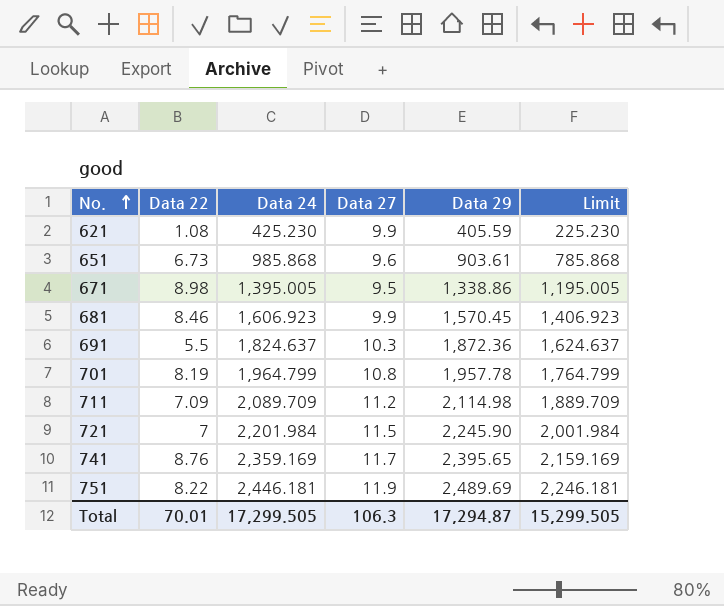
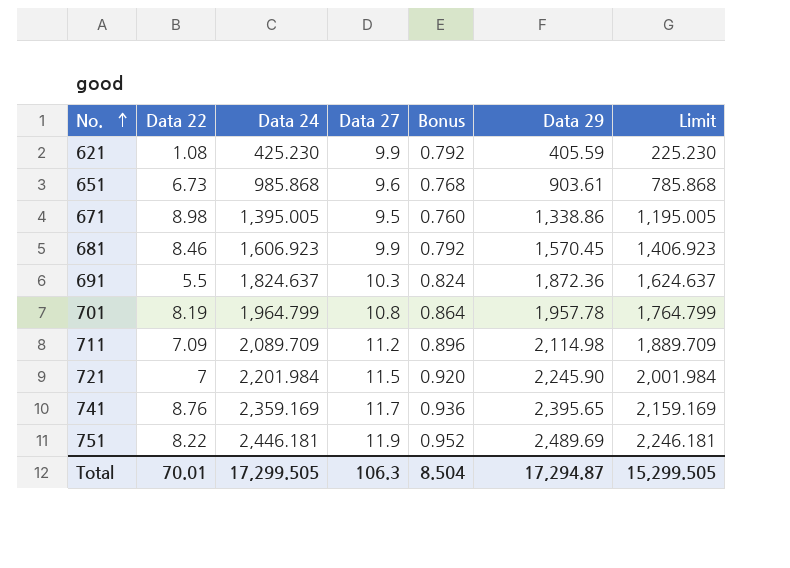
column Bonus | formula: none -> [Data 27] * 0.08

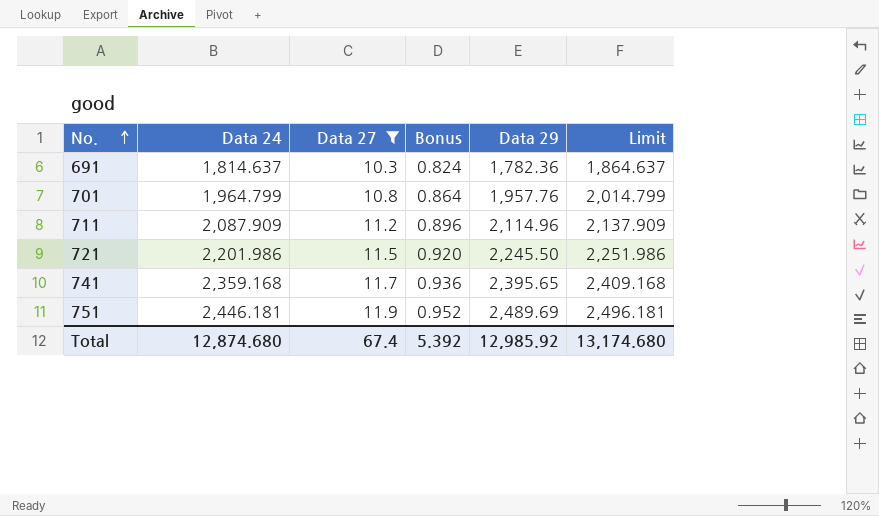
filter: none -> Data 27 >= 10.3
column Data 22 | position: 2 -> none
column Limit | formula: [Data 24] - 200 -> [Data 24] + 50
691 | Data 24: 1,824.637 -> 1,814.637
691 | Data 29: 1,872.36 -> 1,782.36
701 | Data 29: 1,957.78 -> 1,957.76
711 | Data 24: 2,089.709 -> 2,087.909
711 | Data 29: 2,114.98 -> 2,114.96
721 | Data 24: 2,201.984 -> 2,201.986
721 | Data 29: 2,245.90 -> 2,245.50
741 | Data 24: 2,359.169 -> 2,359.168
Total | Data 24: 17,299.505 -> 12,874.680
Total | Data 27: 106.3 -> 67.4
Total | Bonus: 8.504 -> 5.392
Total | Data 29: 17,294.87 -> 12,985.92
Total | Limit: 15,299.505 -> 13,174.680

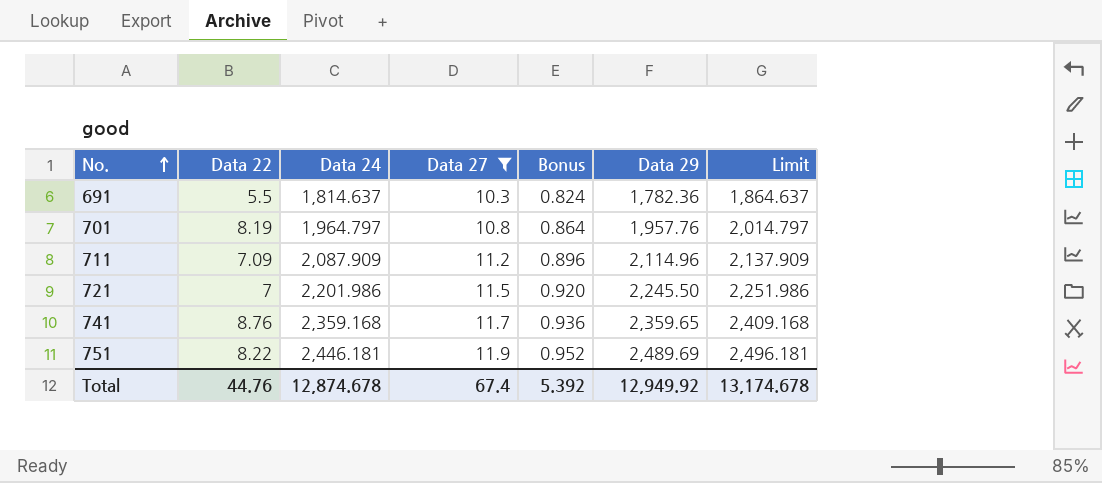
column Data 22 | position: none -> 2
701 | Data 24: 1,964.799 -> 1,964.797
701 | Limit: 2,014.799 -> 2,014.797
741 | Data 29: 2,395.65 -> 2,359.65
Total | Data 24: 12,874.680 -> 12,874.678
Total | Data 29: 12,985.92 -> 12,949.92
Total | Limit: 13,174.680 -> 13,174.678

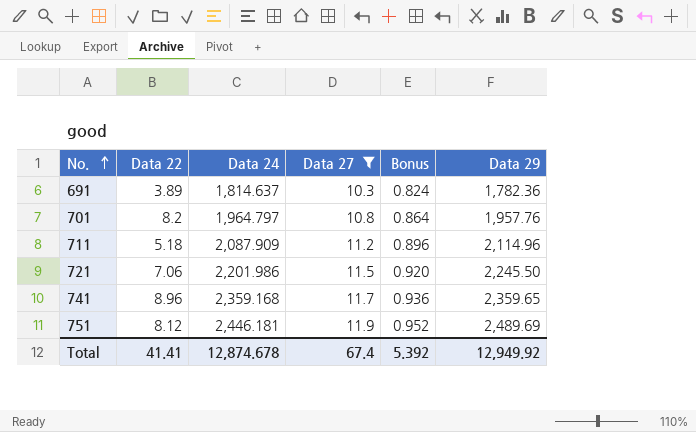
column Limit | formula: [Data 24] + 50 -> none
691 | Data 22: 5.5 -> 3.89
701 | Data 22: 8.19 -> 8.2
711 | Data 22: 7.09 -> 5.18
721 | Data 22: 7 -> 7.06
741 | Data 22: 8.76 -> 8.96
751 | Data 22: 8.22 -> 8.12
Total | Data 22: 44.76 -> 41.41

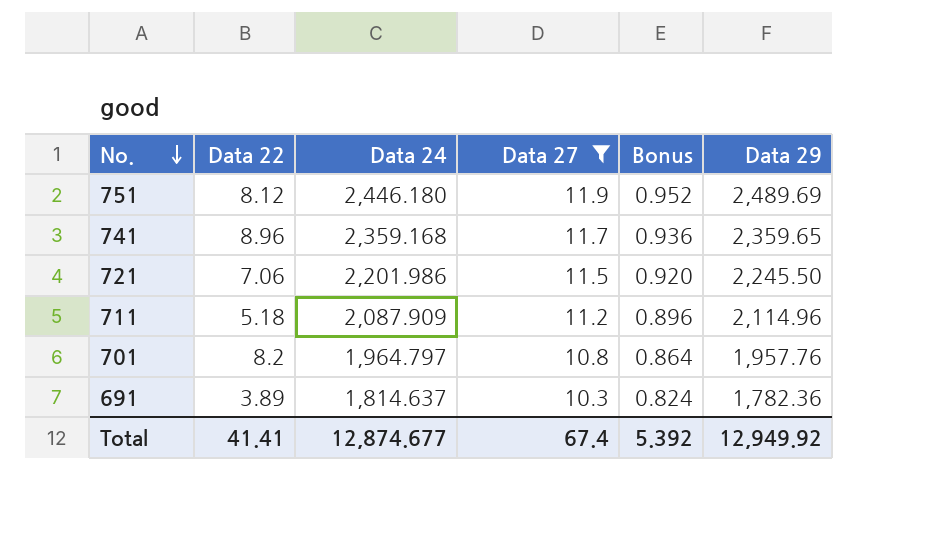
row order: No. ascending -> No. descending
751 | Data 24: 2,446.181 -> 2,446.180
Total | Data 24: 12,874.678 -> 12,874.677

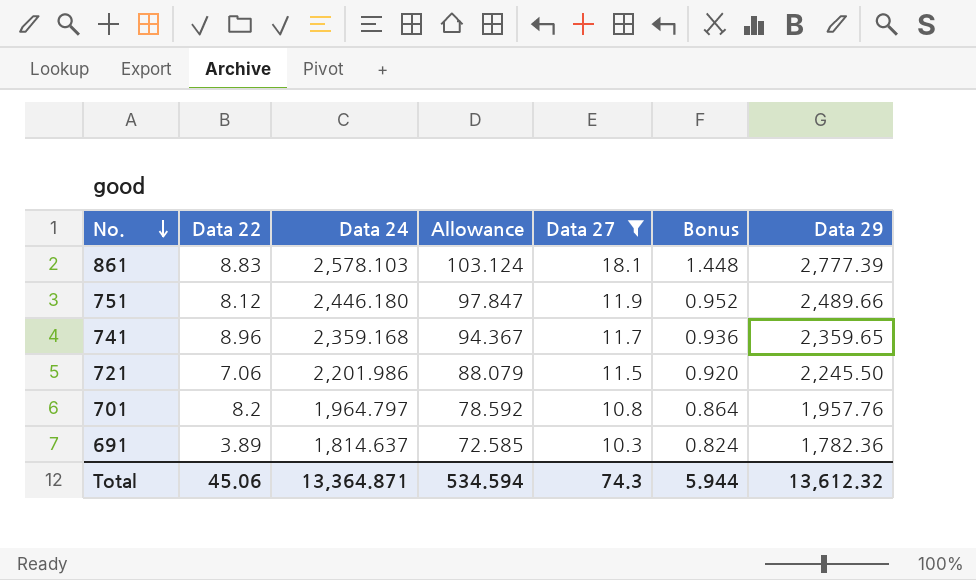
column Allowance | formula: none -> [Data 24] * 0.04
row 711: 5.18 | 2,087.909 | 11.2 | 0.896 | 2,114.96 -> none
row 861: none -> 8.83 | 2,578.103 | 103.124 | 18.1 | 1.448 | 2,777.39
751 | Data 29: 2,489.69 -> 2,489.66
Total | Data 22: 41.41 -> 45.06
Total | Data 24: 12,874.677 -> 13,364.871
Total | Data 27: 67.4 -> 74.3
Total | Bonus: 5.392 -> 5.944
Total | Data 29: 12,949.92 -> 13,612.32

